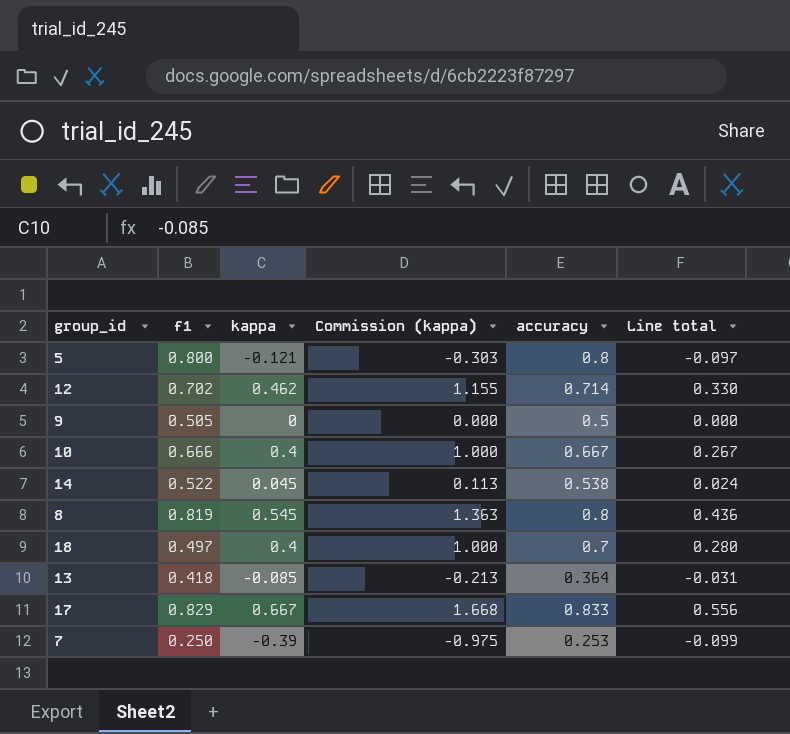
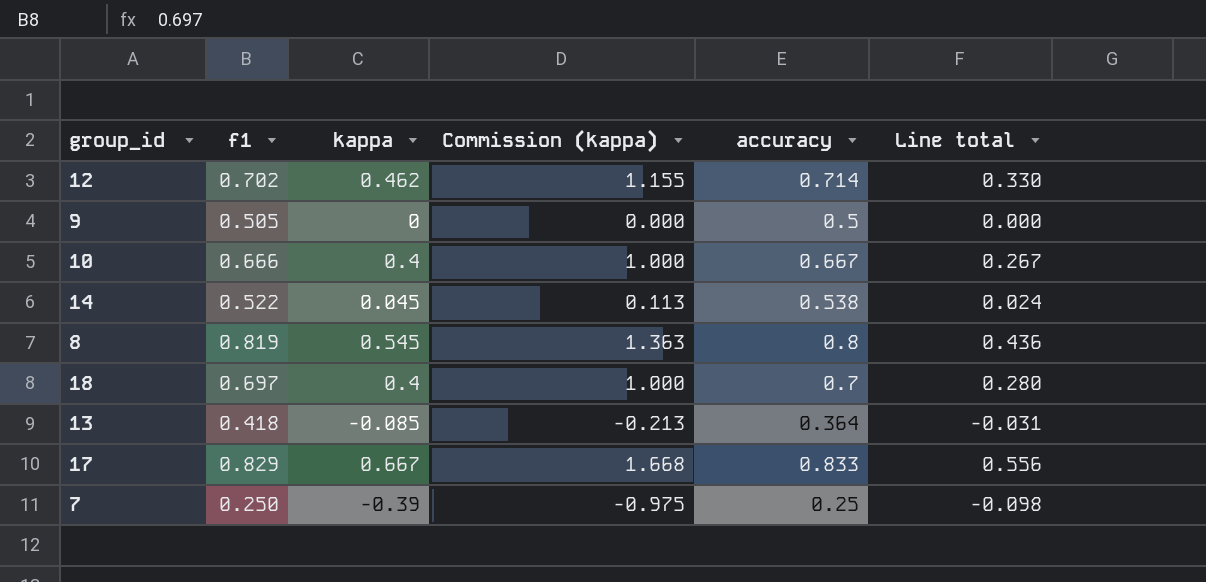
row 5: 0.800 | -0.121 | -0.303 | 0.8 | -0.097 -> none
18 | f1: 0.497 -> 0.697
7 | accuracy: 0.253 -> 0.25
7 | Line total: -0.099 -> -0.098

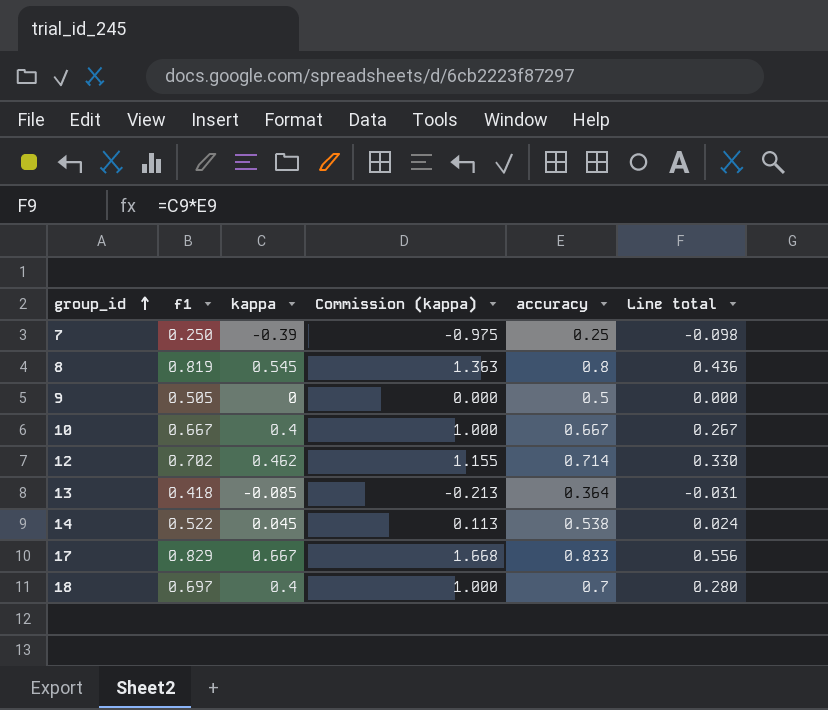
row order: none -> group_id ascending
10 | f1: 0.666 -> 0.667

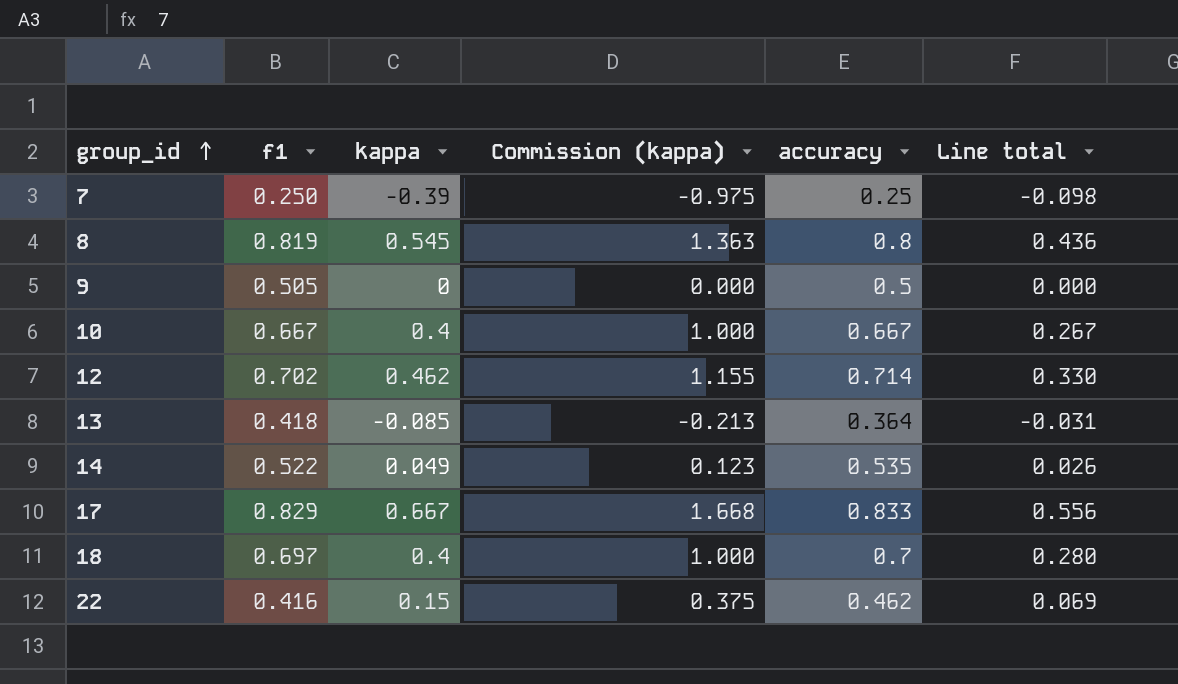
14 | kappa: 0.045 -> 0.049
14 | Commission (kappa): 0.113 -> 0.123
14 | accuracy: 0.538 -> 0.535
14 | Line total: 0.024 -> 0.026
row 22: none -> 0.416 | 0.15 | 0.375 | 0.462 | 0.069

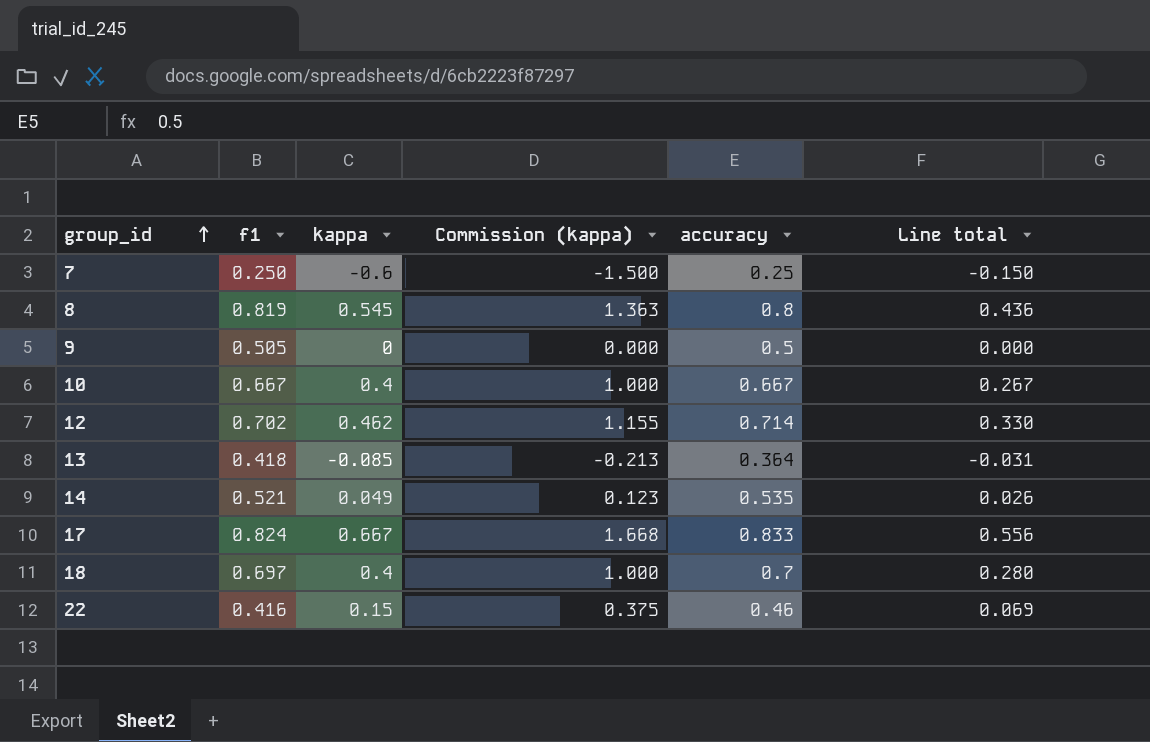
7 | kappa: -0.39 -> -0.6
7 | Commission (kappa): -0.975 -> -1.500
7 | Line total: -0.098 -> -0.150
14 | f1: 0.522 -> 0.521
17 | f1: 0.829 -> 0.824
22 | accuracy: 0.462 -> 0.46

